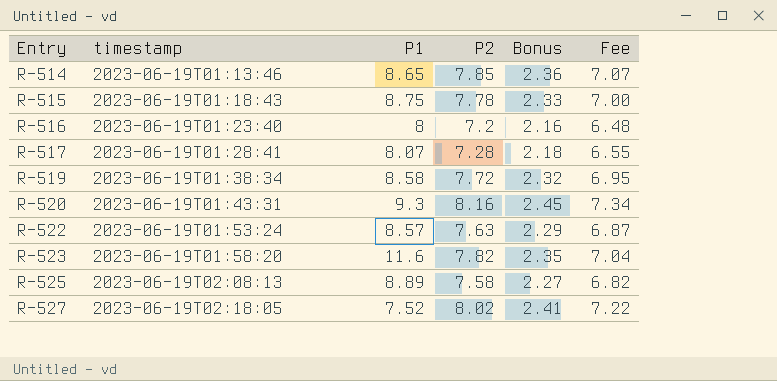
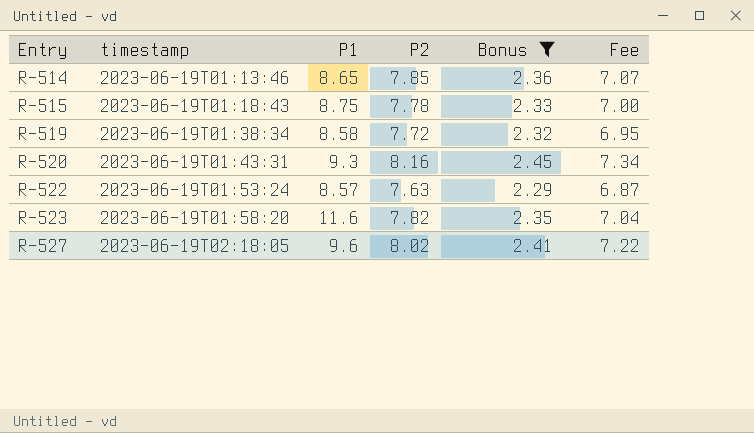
filter: none -> Bonus >= 2.29
R-527 | P1: 7.52 -> 9.6

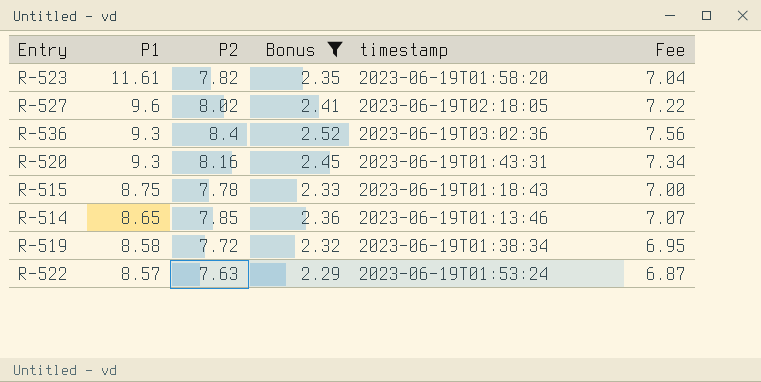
row order: Entry ascending -> P1 descending
column timestamp | position: 2 -> 5
R-523 | P1: 11.6 -> 11.61
row R-536: none -> 9.3 | 8.4 | 2.52 | 2023-06-19T03:02:36 | 7.56

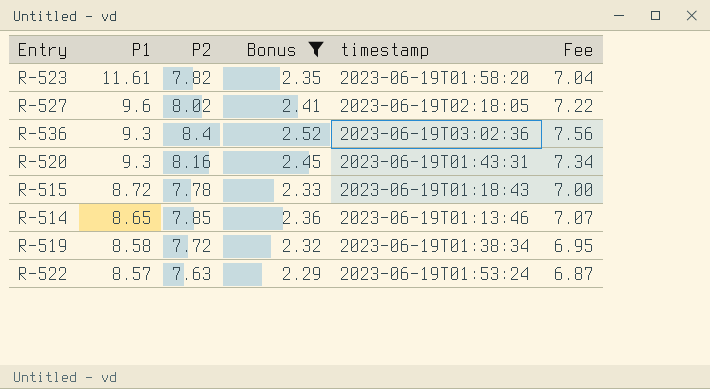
R-515 | P1: 8.75 -> 8.72

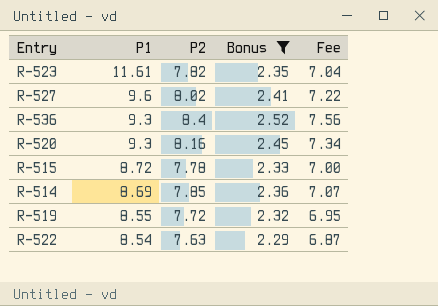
column timestamp | position: 5 -> none
R-514 | P1: 8.65 -> 8.69
R-519 | P1: 8.58 -> 8.55
R-522 | P1: 8.57 -> 8.54

